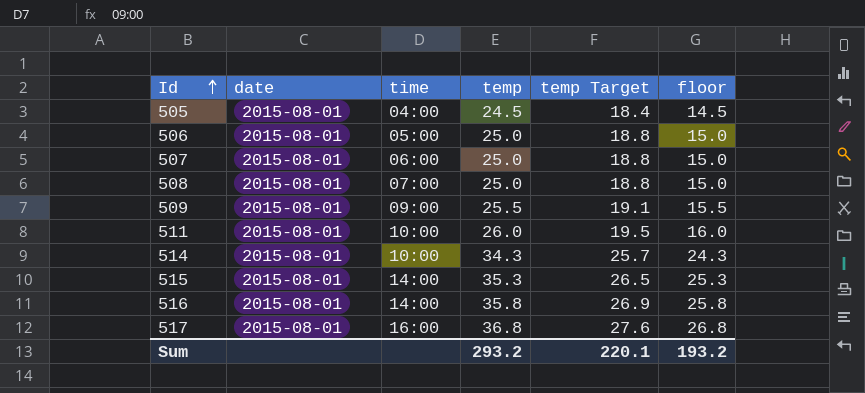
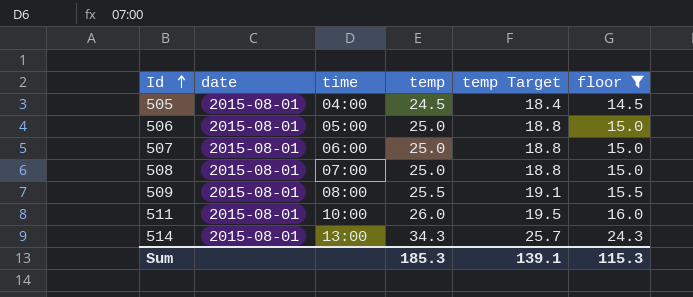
filter: none -> floor <= 24.3
509 | time: 09:00 -> 08:00
514 | time: 10:00 -> 13:00
Sum | temp: 293.2 -> 185.3
Sum | temp Target: 220.1 -> 139.1
Sum | floor: 193.2 -> 115.3

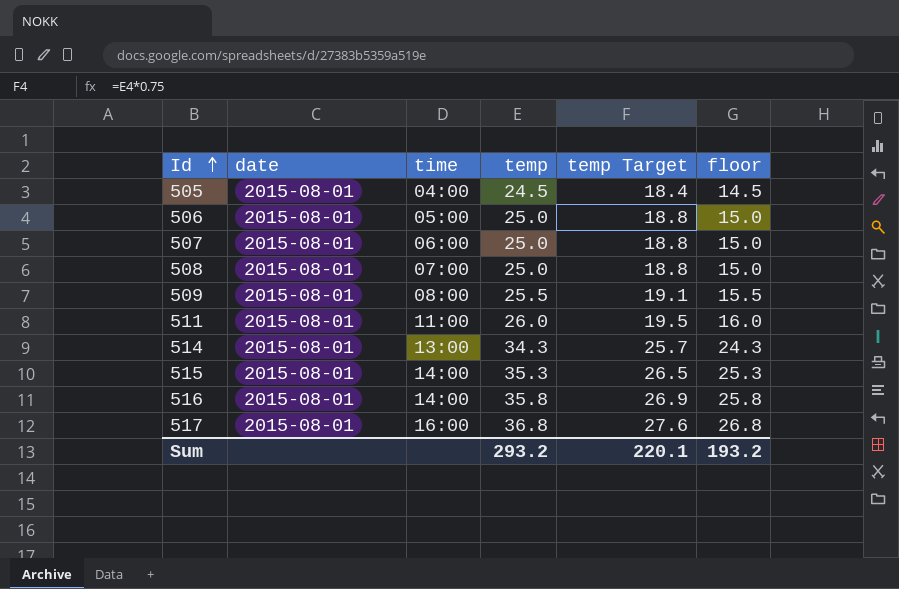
filter: floor <= 24.3 -> none
511 | time: 10:00 -> 11:00
Sum | temp: 185.3 -> 293.2
Sum | temp Target: 139.1 -> 220.1
Sum | floor: 115.3 -> 193.2

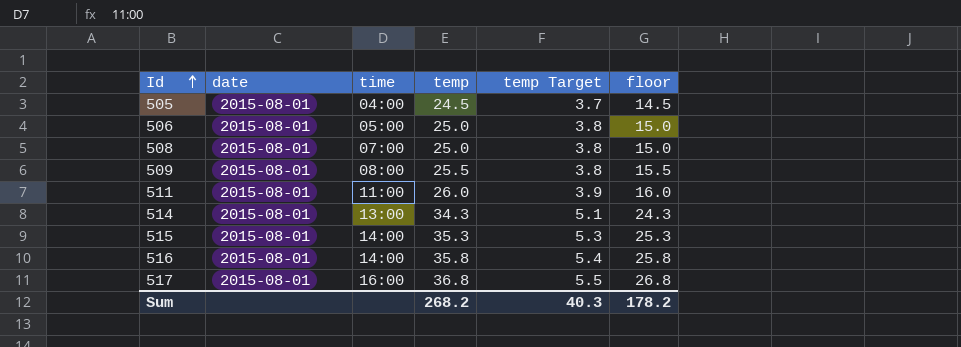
column temp Target | formula: [temp] * 0.75 -> [temp] * 0.15
row 507: 2015-08-01 | 06:00 | 25.0 | 18.8 | 15.0 -> none
Sum | temp: 293.2 -> 268.2
Sum | temp Target: 220.1 -> 40.3
Sum | floor: 193.2 -> 178.2

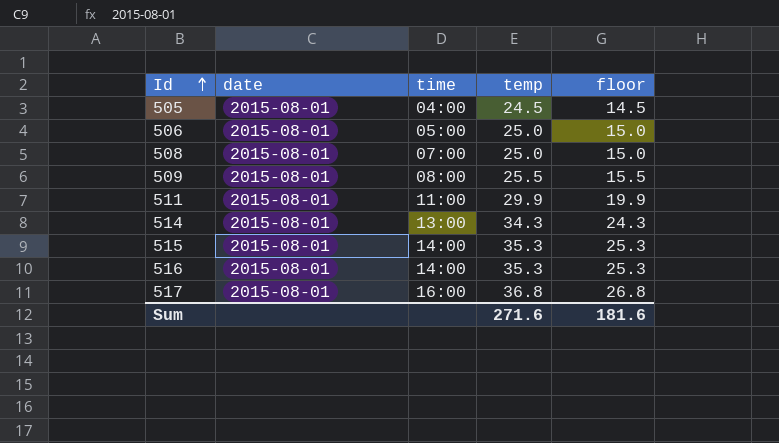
column temp Target | formula: [temp] * 0.15 -> none
511 | temp: 26.0 -> 29.9
511 | floor: 16.0 -> 19.9
516 | temp: 35.8 -> 35.3
516 | floor: 25.8 -> 25.3
Sum | temp: 268.2 -> 271.6
Sum | floor: 178.2 -> 181.6

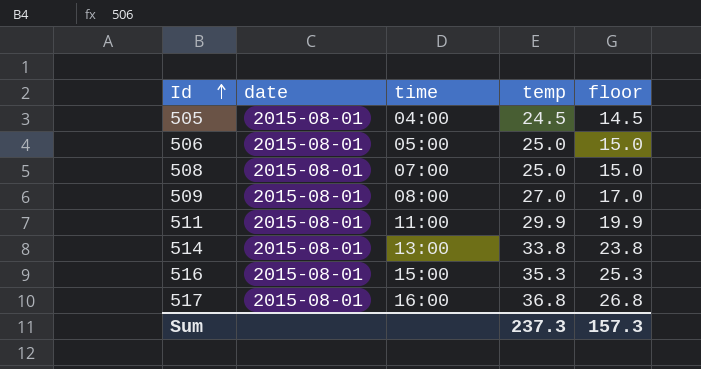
row 515: 2015-08-01 | 14:00 | 35.3 | 25.3 -> none
509 | temp: 25.5 -> 27.0
509 | floor: 15.5 -> 17.0
514 | temp: 34.3 -> 33.8
514 | floor: 24.3 -> 23.8
516 | time: 14:00 -> 15:00
Sum | temp: 271.6 -> 237.3
Sum | floor: 181.6 -> 157.3

